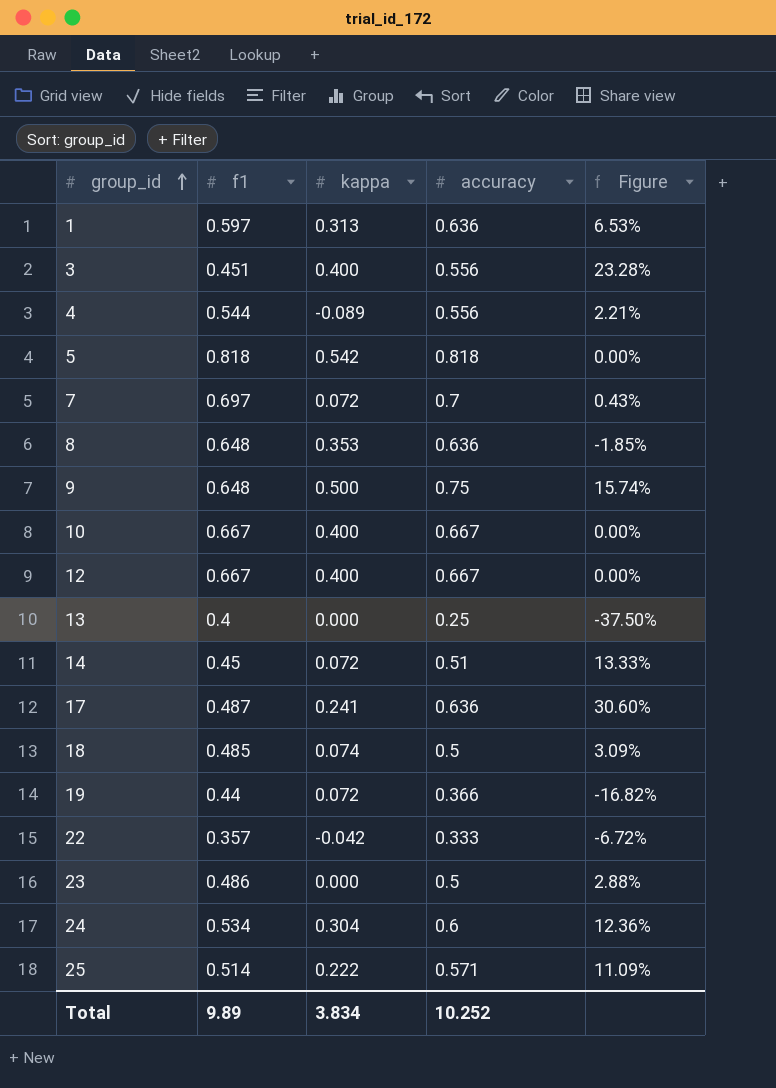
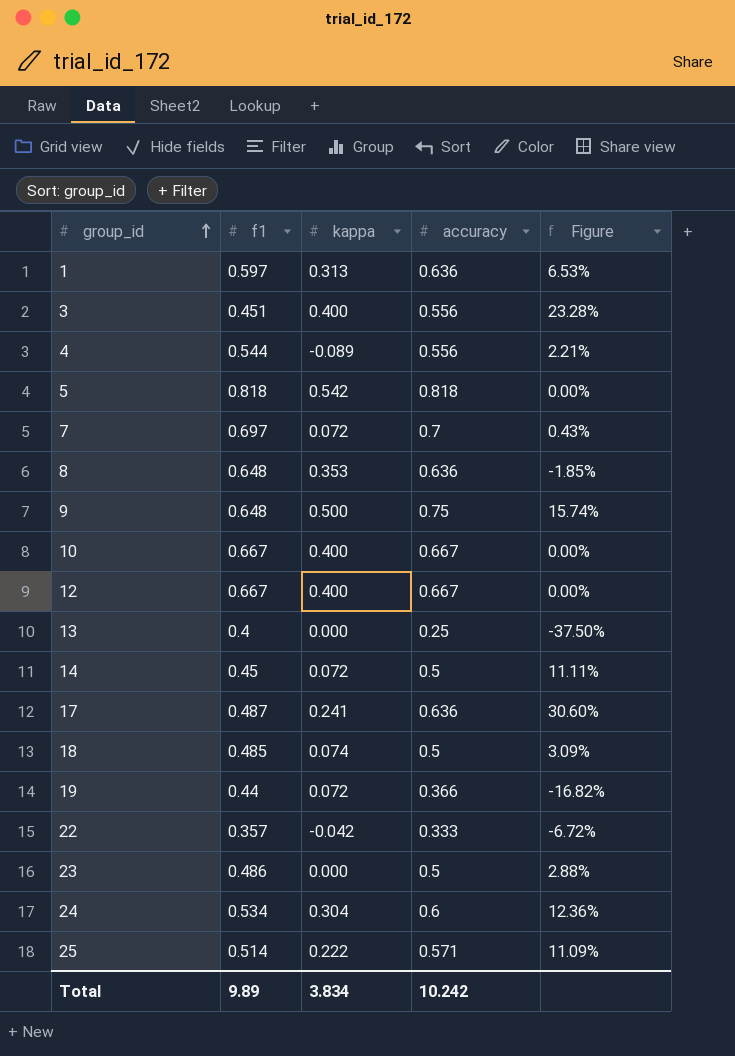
14 | accuracy: 0.51 -> 0.5
14 | Figure: 13.33% -> 11.11%
Total | accuracy: 10.252 -> 10.242

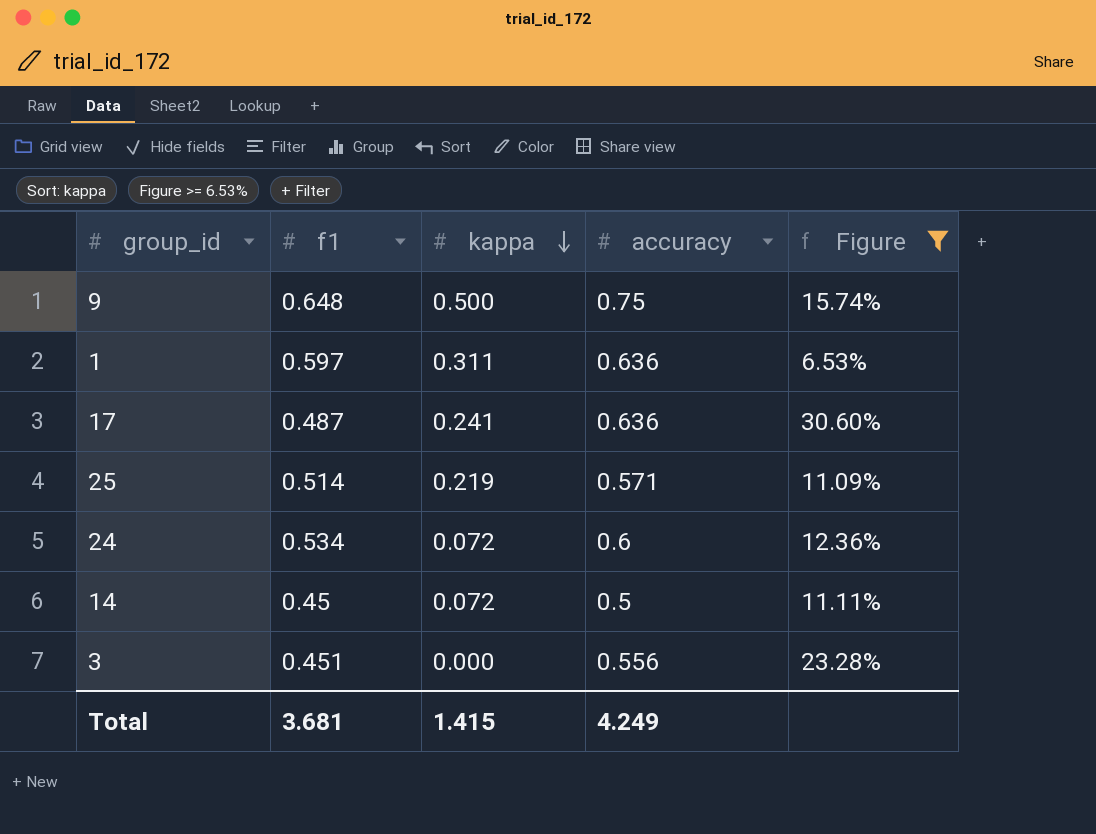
filter: none -> Figure >= 6.53%
row order: group_id ascending -> kappa descending
1 | kappa: 0.313 -> 0.311
25 | kappa: 0.222 -> 0.219
24 | kappa: 0.304 -> 0.072
3 | kappa: 0.400 -> 0.000
Total | f1: 9.89 -> 3.681
Total | kappa: 3.834 -> 1.415
Total | accuracy: 10.242 -> 4.249

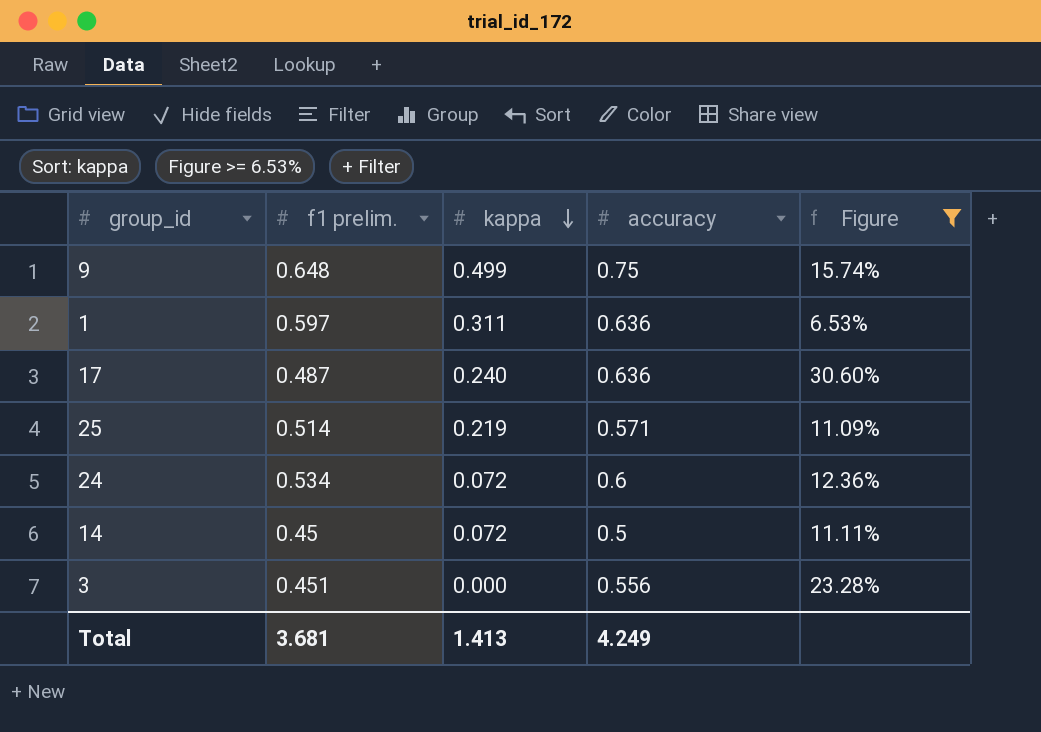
column name: f1 -> f1 prelim.
9 | kappa: 0.500 -> 0.499
17 | kappa: 0.241 -> 0.240
Total | kappa: 1.415 -> 1.413

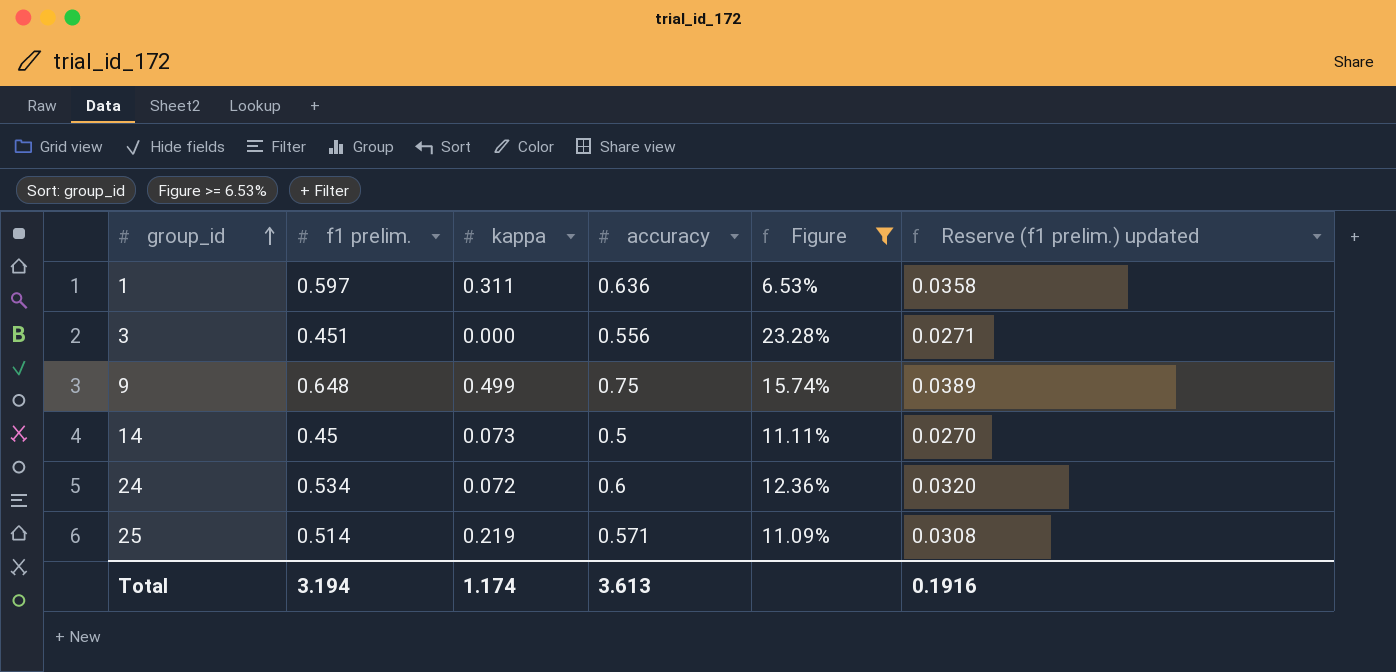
row order: kappa descending -> group_id ascending
column Reserve (f1 prelim.) updated | formula: none -> [f1 prelim.] * 0.06
row 17: 0.487 | 0.240 | 0.636 | 30.60% -> none
14 | kappa: 0.072 -> 0.073
Total | f1 prelim.: 3.681 -> 3.194
Total | kappa: 1.413 -> 1.174
Total | accuracy: 4.249 -> 3.613

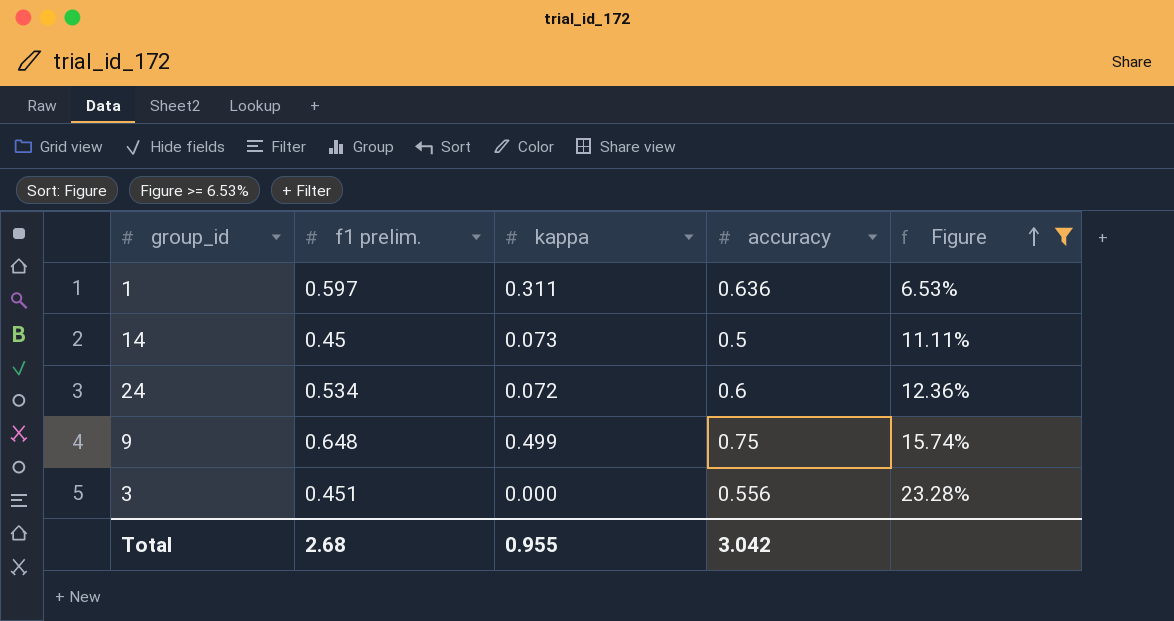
row order: group_id ascending -> Figure ascending
column Reserve (f1 prelim.) updated | formula: [f1 prelim.] * 0.06 -> none
row 25: 0.514 | 0.219 | 0.571 | 11.09% | 0.0308 -> none
Total | f1 prelim.: 3.194 -> 2.68
Total | kappa: 1.174 -> 0.955
Total | accuracy: 3.613 -> 3.042

